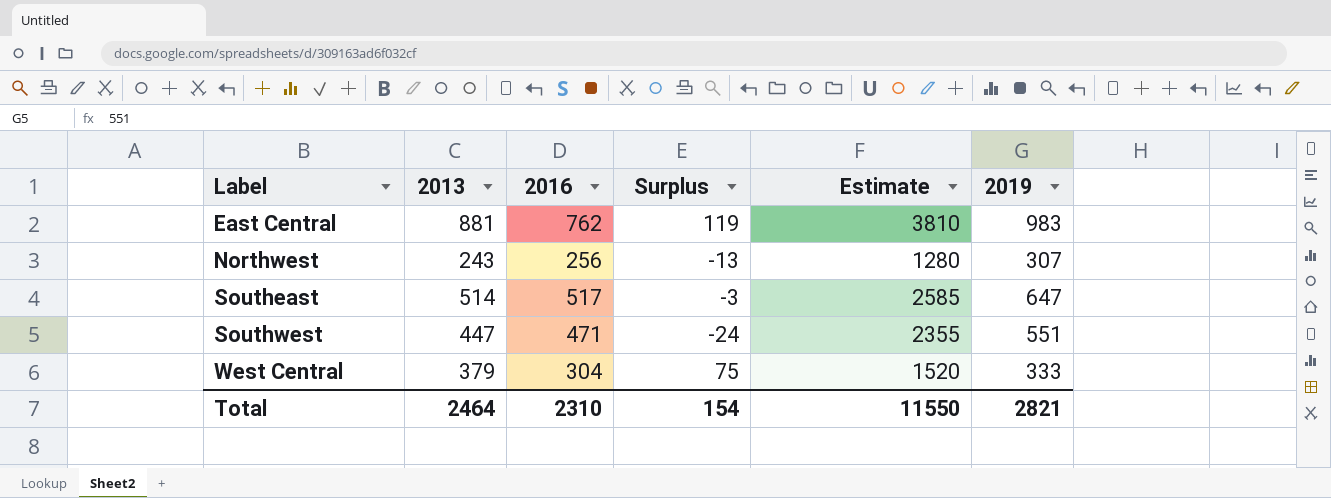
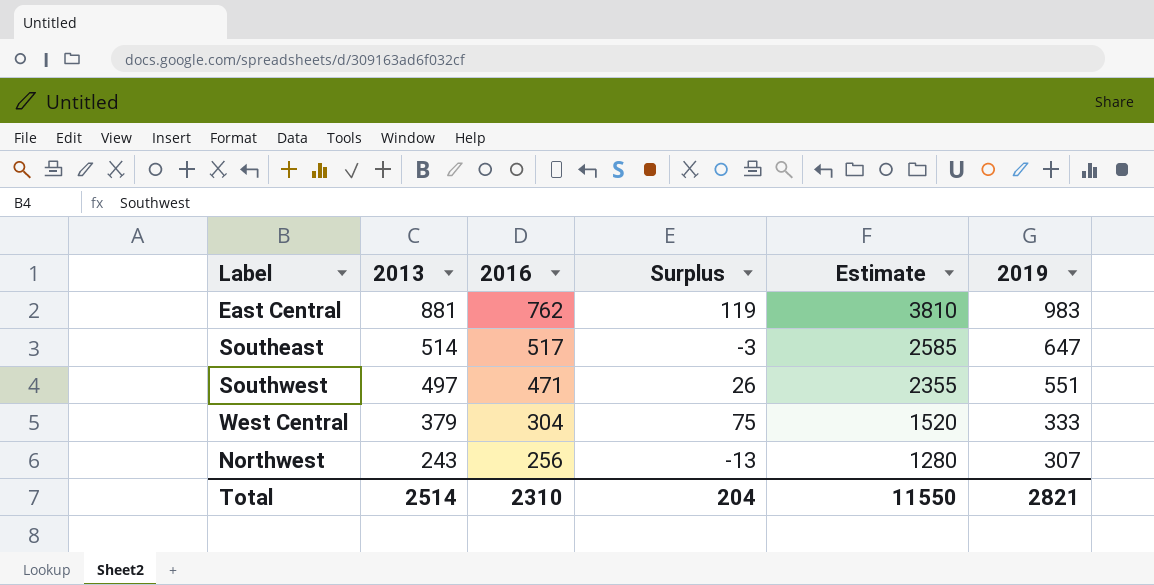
row order: Label ascending -> 2013 descending
Southwest | 2013: 447 -> 497
Southwest | Surplus: -24 -> 26
Total | 2013: 2464 -> 2514
Total | Surplus: 154 -> 204

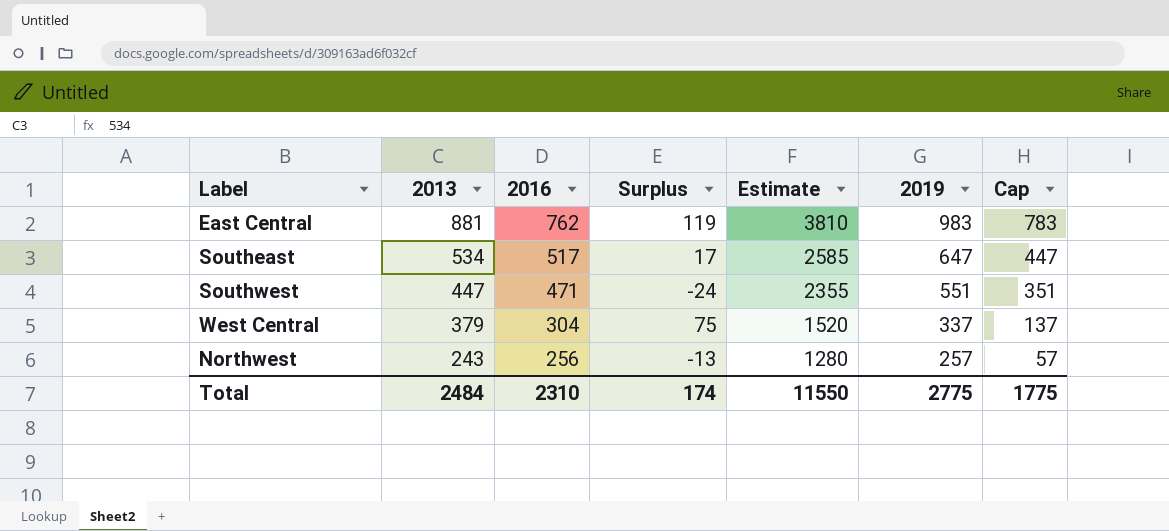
column Cap | formula: none -> [2019] - 200
Southeast | 2013: 514 -> 534
Southeast | Surplus: -3 -> 17
Southwest | 2013: 497 -> 447
Southwest | Surplus: 26 -> -24
West Central | 2019: 333 -> 337
Northwest | 2019: 307 -> 257
Total | 2013: 2514 -> 2484
Total | Surplus: 204 -> 174
Total | 2019: 2821 -> 2775

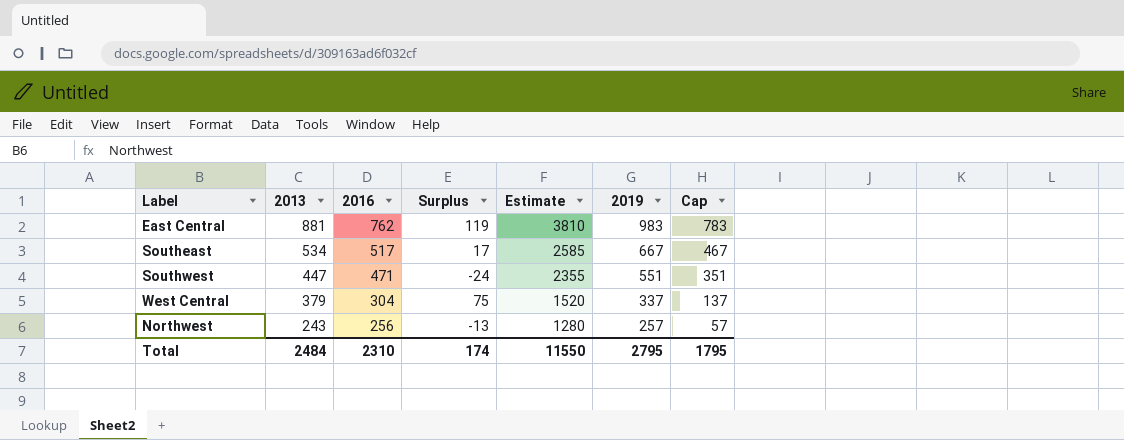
Southeast | 2019: 647 -> 667
Southeast | Cap: 447 -> 467
Total | 2019: 2775 -> 2795
Total | Cap: 1775 -> 1795

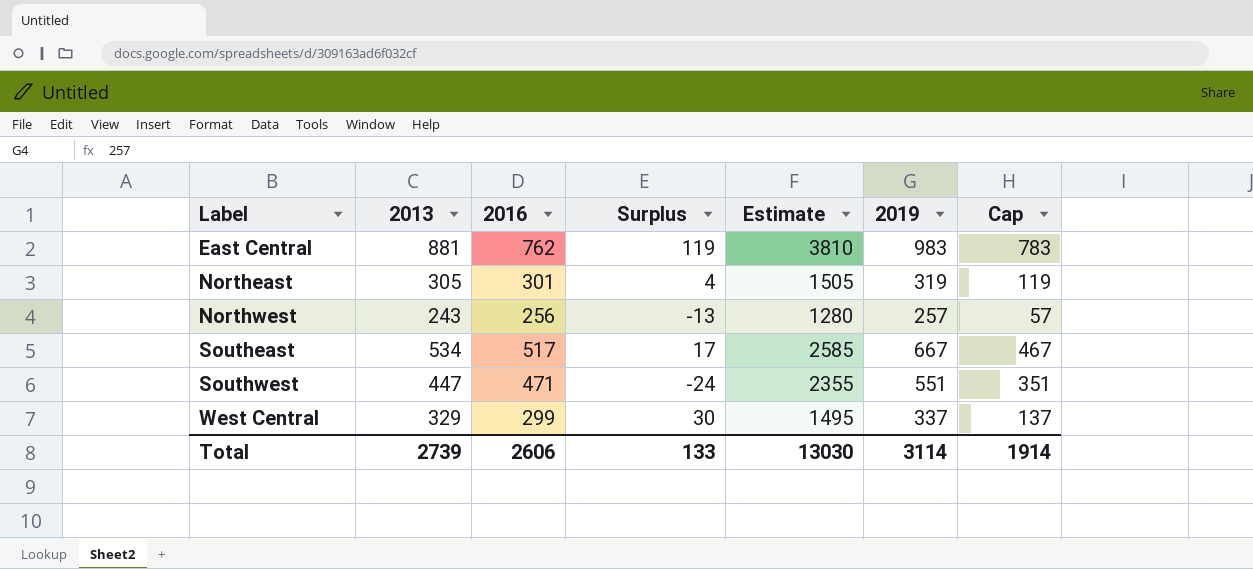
row order: 2013 descending -> Label ascending
row Northeast: none -> 305 | 301 | 4 | 1505 | 319 | 119
West Central | 2013: 379 -> 329
West Central | 2016: 304 -> 299
West Central | Surplus: 75 -> 30
West Central | Estimate: 1520 -> 1495
Total | 2013: 2484 -> 2739
Total | 2016: 2310 -> 2606
Total | Surplus: 174 -> 133
Total | Estimate: 11550 -> 13030
Total | 2019: 2795 -> 3114
Total | Cap: 1795 -> 1914

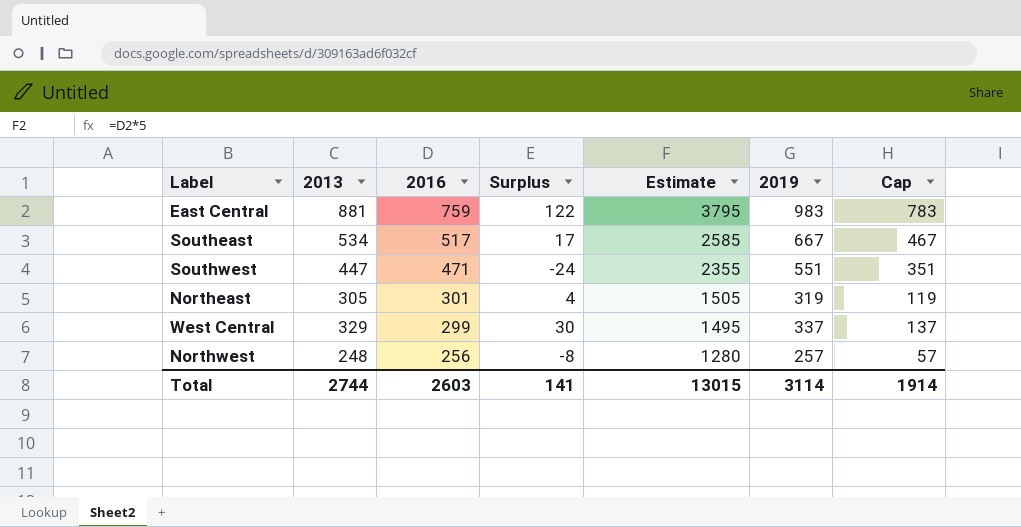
row order: Label ascending -> 2016 descending
East Central | 2016: 762 -> 759
East Central | Surplus: 119 -> 122
East Central | Estimate: 3810 -> 3795
Northwest | 2013: 243 -> 248
Northwest | Surplus: -13 -> -8
Total | 2013: 2739 -> 2744
Total | 2016: 2606 -> 2603
Total | Surplus: 133 -> 141
Total | Estimate: 13030 -> 13015

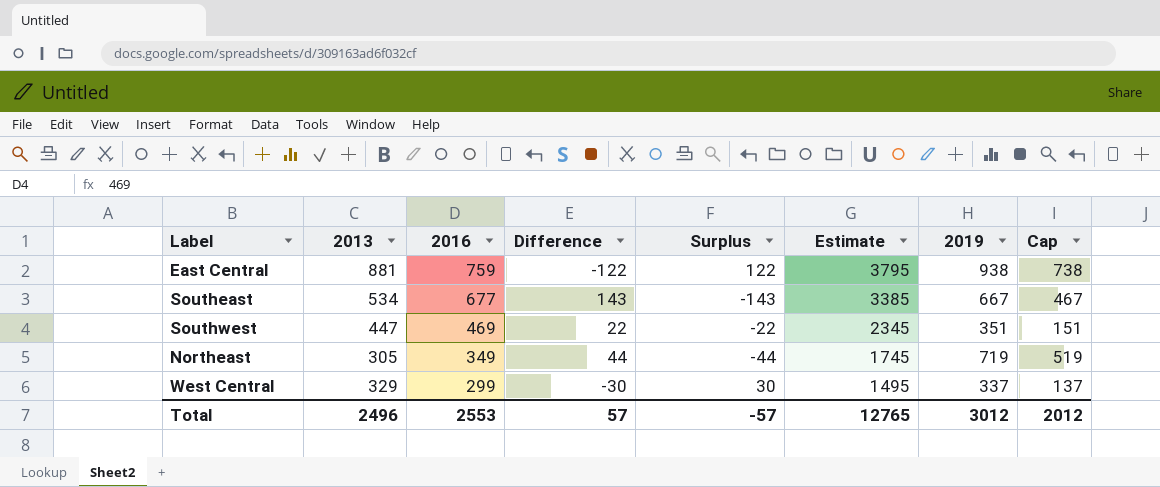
column Difference | formula: none -> [2016] - [2013]
row Northwest: 248 | 256 | -8 | 1280 | 257 | 57 -> none
East Central | 2019: 983 -> 938
East Central | Cap: 783 -> 738
Southeast | 2016: 517 -> 677
Southeast | Surplus: 17 -> -143
Southeast | Estimate: 2585 -> 3385
Southwest | 2016: 471 -> 469
Southwest | Surplus: -24 -> -22
Southwest | Estimate: 2355 -> 2345
Southwest | 2019: 551 -> 351
Southwest | Cap: 351 -> 151
Northeast | 2016: 301 -> 349
Northeast | Surplus: 4 -> -44
Northeast | Estimate: 1505 -> 1745
Northeast | 2019: 319 -> 719
Northeast | Cap: 119 -> 519
Total | 2013: 2744 -> 2496
Total | 2016: 2603 -> 2553
Total | Surplus: 141 -> -57
Total | Estimate: 13015 -> 12765
Total | 2019: 3114 -> 3012
Total | Cap: 1914 -> 2012

